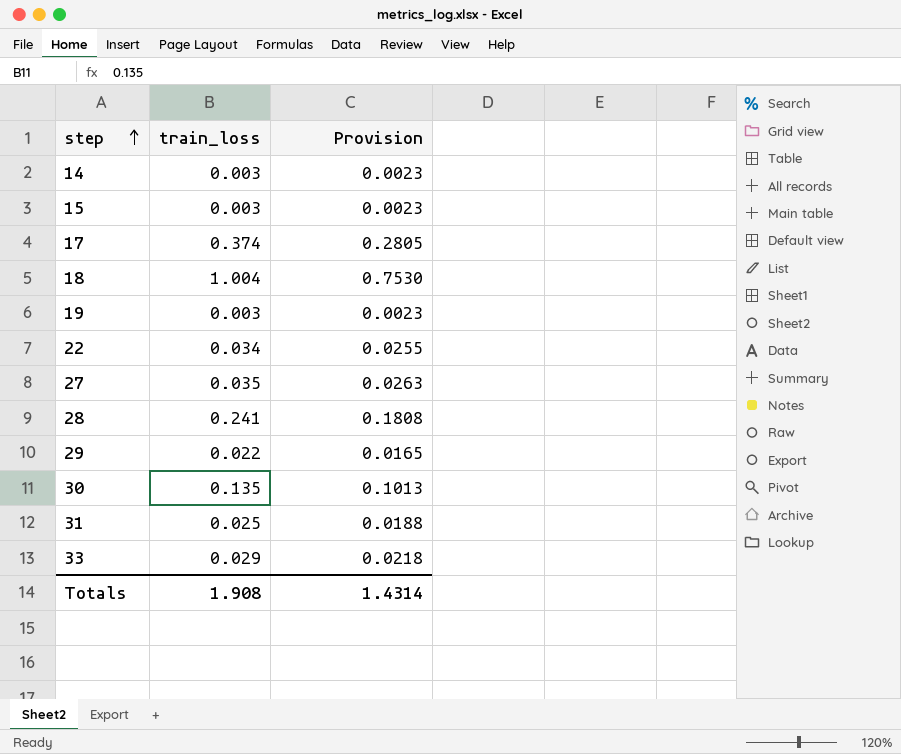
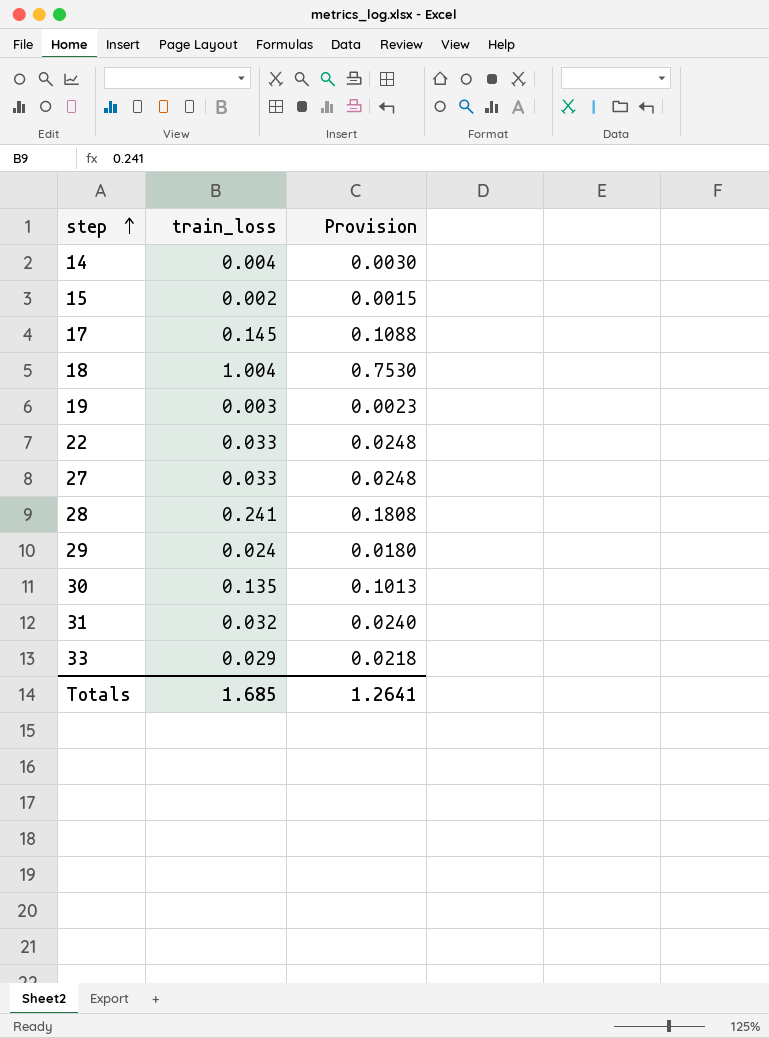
14 | train_loss: 0.003 -> 0.004
14 | Provision: 0.0023 -> 0.0030
15 | train_loss: 0.003 -> 0.002
15 | Provision: 0.0023 -> 0.0015
17 | train_loss: 0.374 -> 0.145
17 | Provision: 0.2805 -> 0.1088
22 | train_loss: 0.034 -> 0.033
22 | Provision: 0.0255 -> 0.0248
27 | train_loss: 0.035 -> 0.033
27 | Provision: 0.0263 -> 0.0248
29 | train_loss: 0.022 -> 0.024
29 | Provision: 0.0165 -> 0.0180
31 | train_loss: 0.025 -> 0.032
31 | Provision: 0.0188 -> 0.0240
Totals | train_loss: 1.908 -> 1.685
Totals | Provision: 1.4314 -> 1.2641

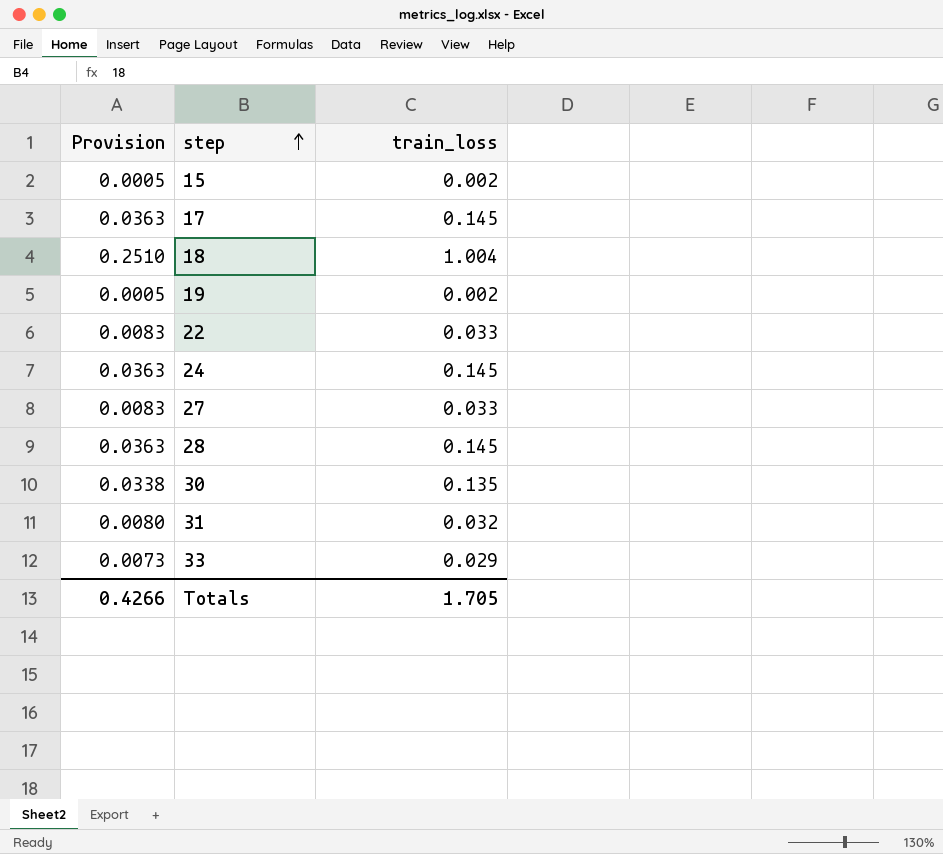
column Provision | formula: [train_loss] * 0.75 -> [train_loss] * 0.25
column Provision | position: 3 -> 1
row 14: 0.004 | 0.0030 -> none
row 29: 0.024 | 0.0180 -> none
19 | train_loss: 0.003 -> 0.002
row 24: none -> 0.0363 | 0.145
28 | train_loss: 0.241 -> 0.145
Totals | Provision: 1.2641 -> 0.4266
Totals | train_loss: 1.685 -> 1.705

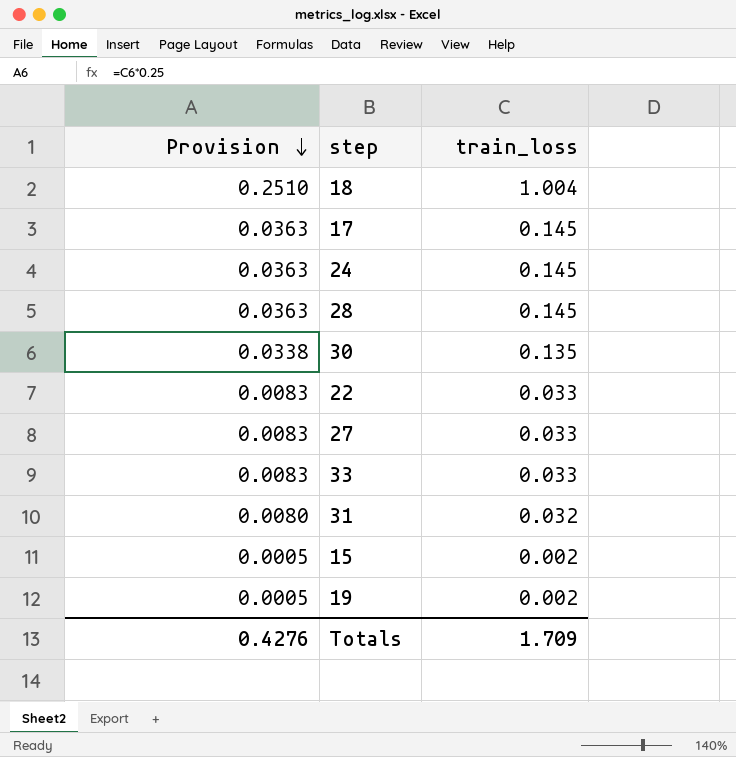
row order: step ascending -> Provision descending
33 | Provision: 0.0073 -> 0.0083
33 | train_loss: 0.029 -> 0.033
Totals | Provision: 0.4266 -> 0.4276
Totals | train_loss: 1.705 -> 1.709

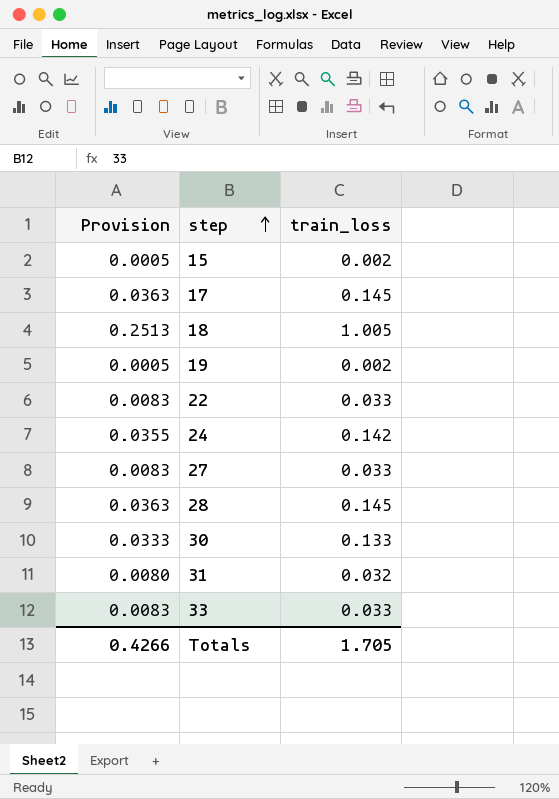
row order: Provision descending -> step ascending
18 | Provision: 0.2510 -> 0.2513
18 | train_loss: 1.004 -> 1.005
24 | Provision: 0.0363 -> 0.0355
24 | train_loss: 0.145 -> 0.142
30 | Provision: 0.0338 -> 0.0333
30 | train_loss: 0.135 -> 0.133
Totals | Provision: 0.4276 -> 0.4266
Totals | train_loss: 1.709 -> 1.705

